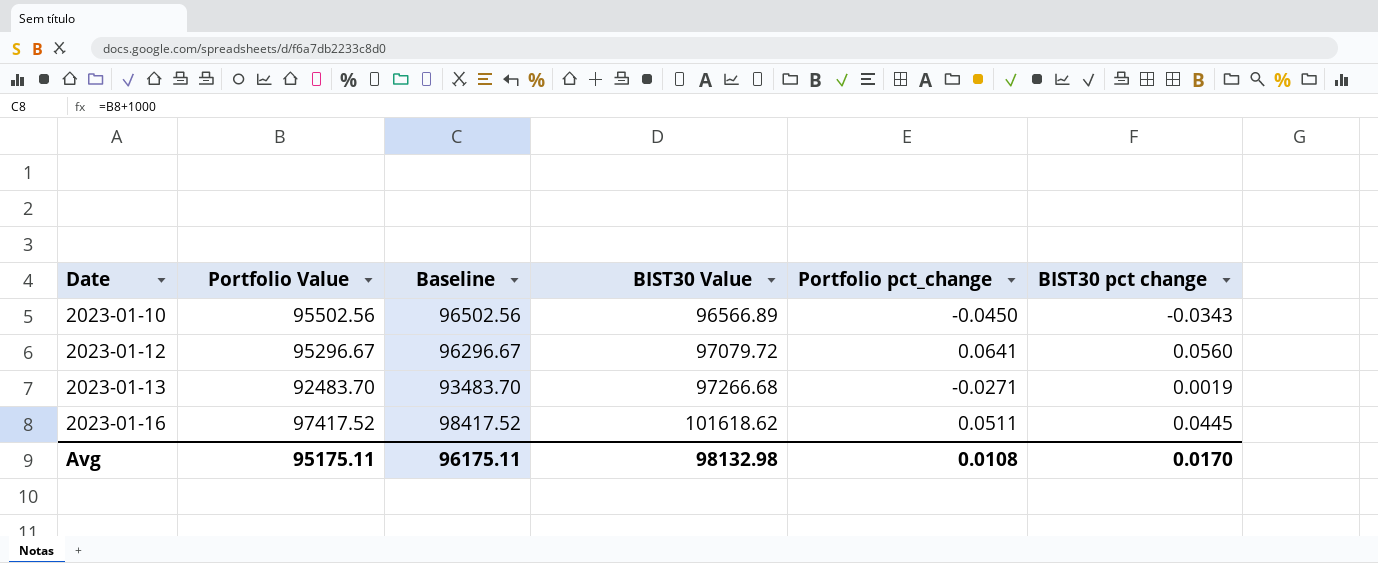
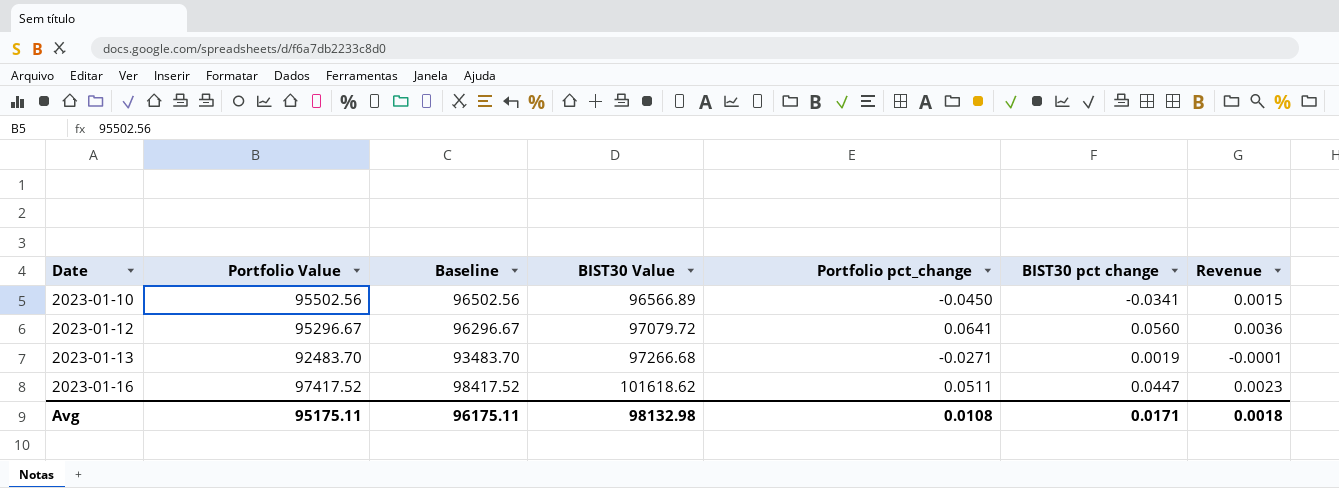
column Revenue | formula: none -> [Portfolio pct_change] * [BIST30 pct change]
2023-01-10 | BIST30 pct change: -0.0343 -> -0.0341
2023-01-16 | BIST30 pct change: 0.0445 -> 0.0447
Avg | BIST30 pct change: 0.0170 -> 0.0171

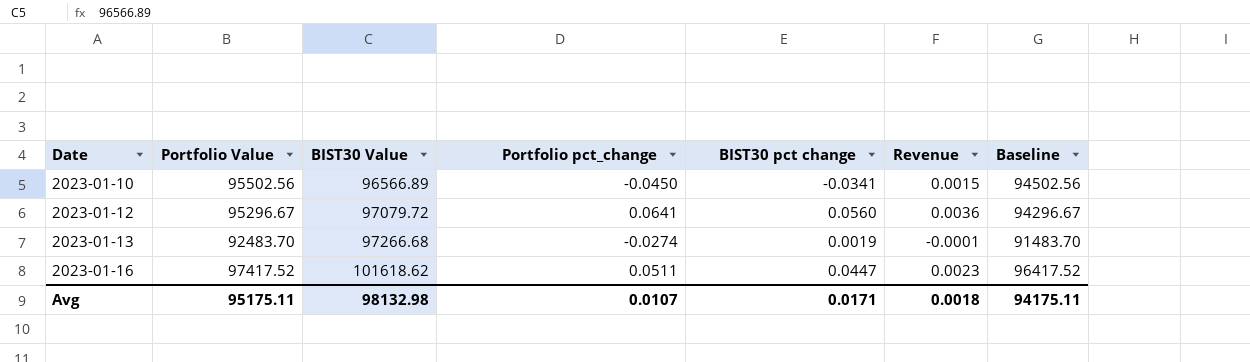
column Baseline | formula: [Portfolio Value] + 1000 -> [Portfolio Value] - 1000
column Baseline | position: 3 -> 7
2023-01-13 | Portfolio pct_change: -0.0271 -> -0.0274
Avg | Portfolio pct_change: 0.0108 -> 0.0107
Avg | Baseline: 96175.11 -> 94175.11

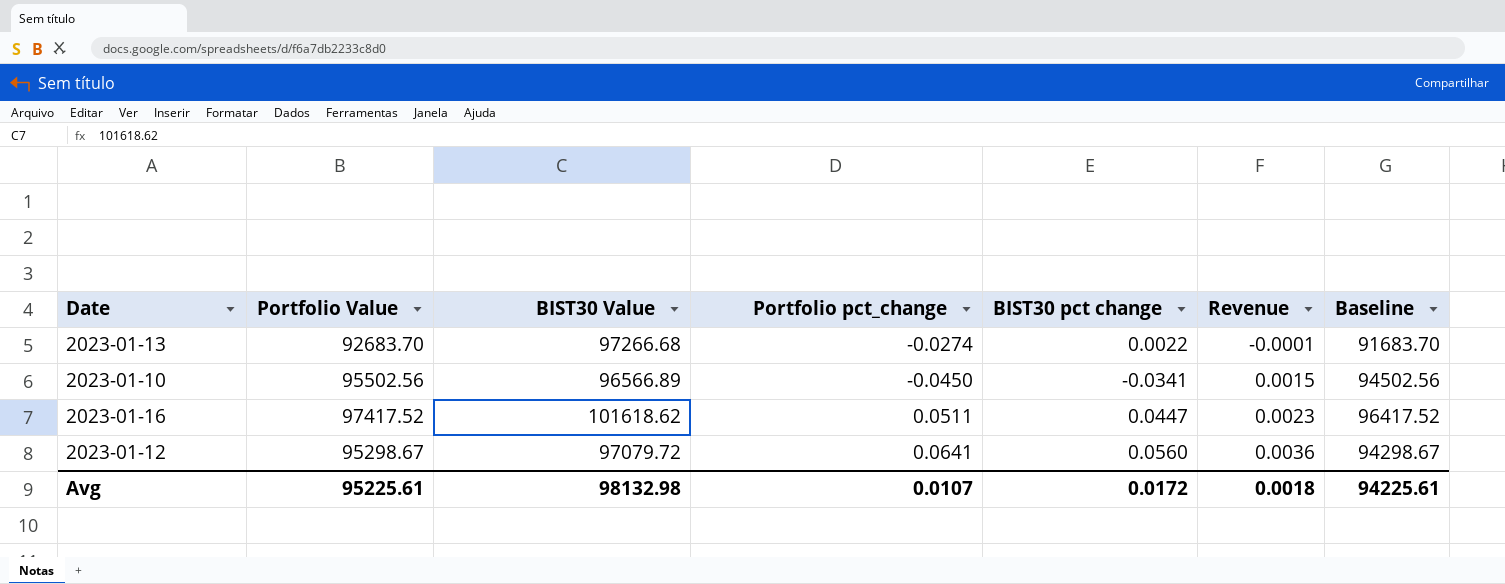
row order: Date ascending -> Revenue ascending
2023-01-13 | Portfolio Value: 92483.70 -> 92683.70
2023-01-13 | BIST30 pct change: 0.0019 -> 0.0022
2023-01-13 | Baseline: 91483.70 -> 91683.70
2023-01-12 | Portfolio Value: 95296.67 -> 95298.67
2023-01-12 | Baseline: 94296.67 -> 94298.67
Avg | Portfolio Value: 95175.11 -> 95225.61
Avg | BIST30 pct change: 0.0171 -> 0.0172
Avg | Baseline: 94175.11 -> 94225.61

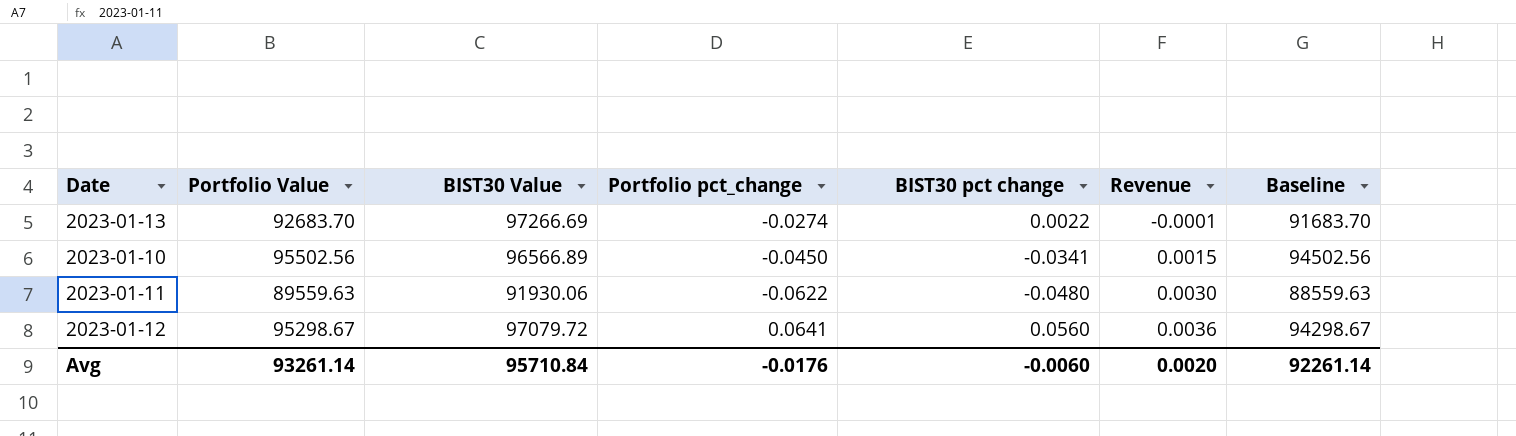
row 2023-01-16: 97417.52 | 101618.62 | 0.0511 | 0.0447 | 0.0023 | 96417.52 -> none
2023-01-13 | BIST30 Value: 97266.68 -> 97266.69
row 2023-01-11: none -> 89559.63 | 91930.06 | -0.0622 | -0.0480 | 0.0030 | 88559.63
Avg | Portfolio Value: 95225.61 -> 93261.14
Avg | BIST30 Value: 98132.98 -> 95710.84
Avg | Portfolio pct_change: 0.0107 -> -0.0176
Avg | BIST30 pct change: 0.0172 -> -0.0060
Avg | Revenue: 0.0018 -> 0.0020
Avg | Baseline: 94225.61 -> 92261.14

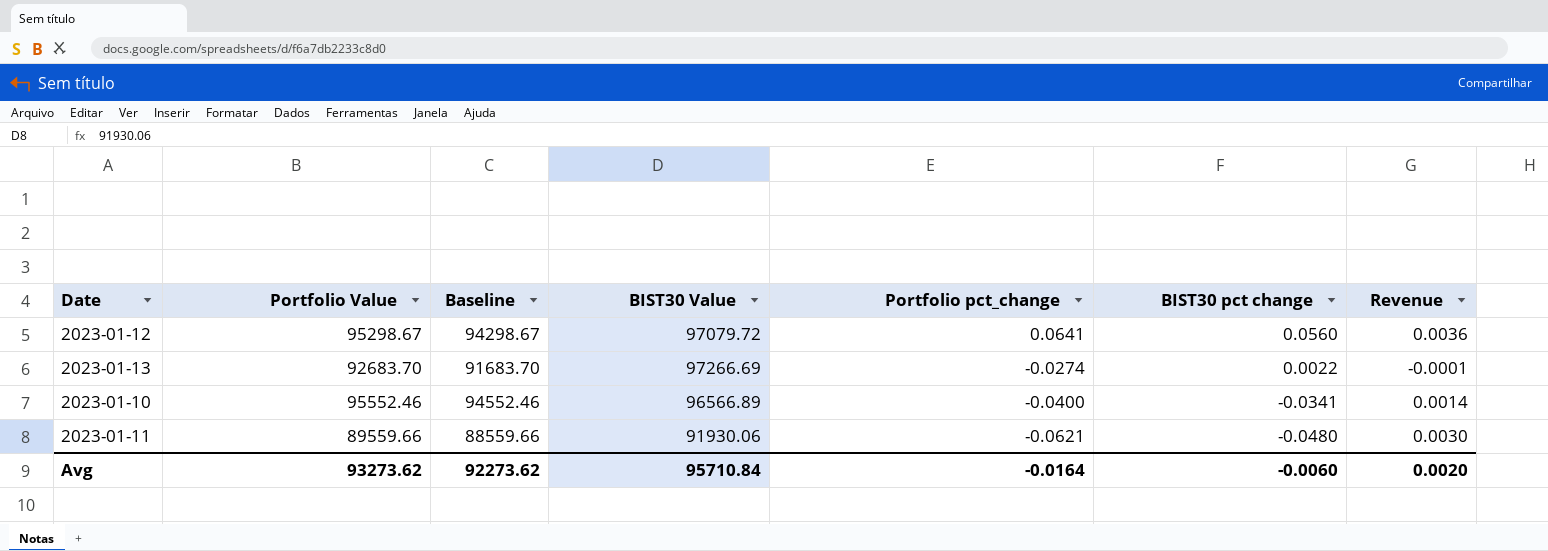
row order: Revenue ascending -> Portfolio pct_change descending
column Baseline | position: 7 -> 3
2023-01-10 | Portfolio Value: 95502.56 -> 95552.46
2023-01-10 | Baseline: 94502.56 -> 94552.46
2023-01-10 | Portfolio pct_change: -0.0450 -> -0.0400
2023-01-10 | Revenue: 0.0015 -> 0.0014
2023-01-11 | Portfolio Value: 89559.63 -> 89559.66
2023-01-11 | Baseline: 88559.63 -> 88559.66
2023-01-11 | Portfolio pct_change: -0.0622 -> -0.0621
Avg | Portfolio Value: 93261.14 -> 93273.62
Avg | Baseline: 92261.14 -> 92273.62
Avg | Portfolio pct_change: -0.0176 -> -0.0164

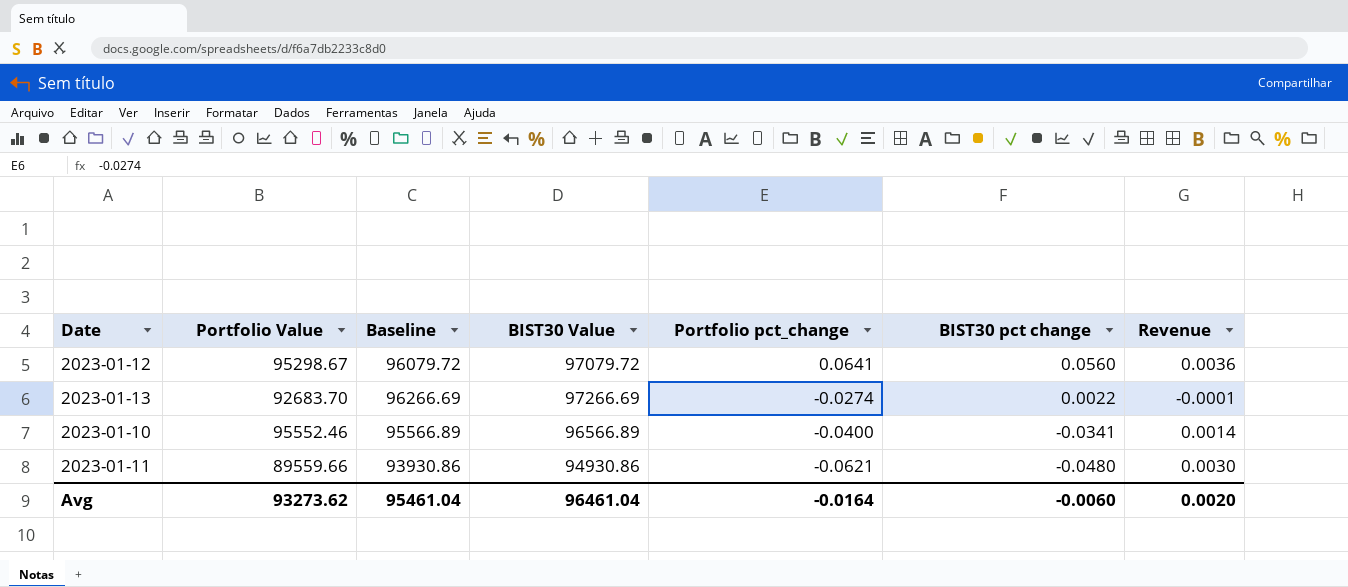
column Baseline | formula: [Portfolio Value] - 1000 -> [BIST30 Value] - 1000
2023-01-11 | BIST30 Value: 91930.06 -> 94930.86
Avg | Baseline: 92273.62 -> 95461.04
Avg | BIST30 Value: 95710.84 -> 96461.04

